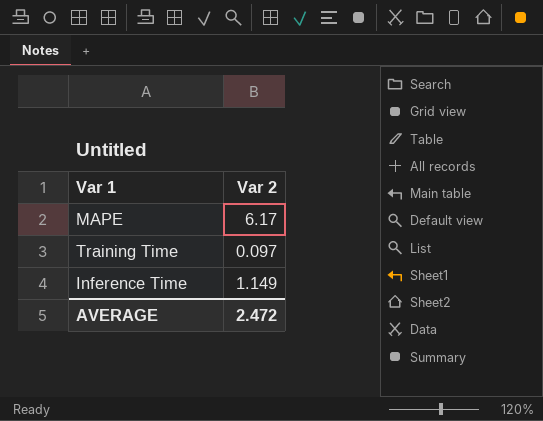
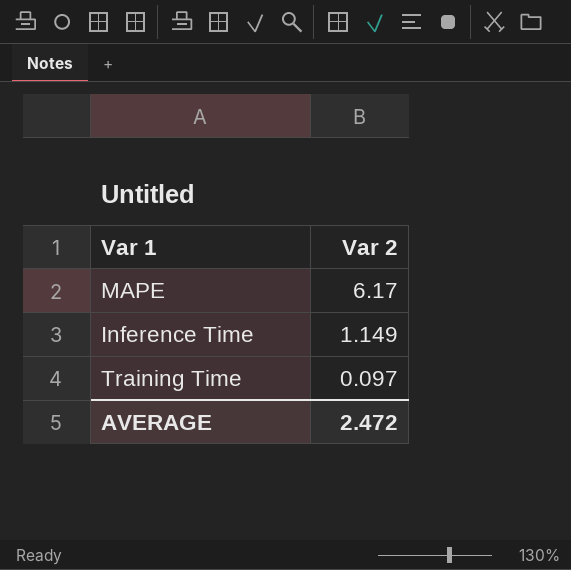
row order: none -> Var 2 descending

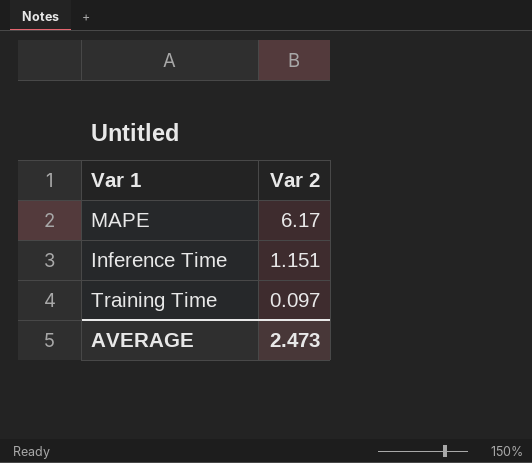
Inference Time | Var 2: 1.149 -> 1.151
AVERAGE | Var 2: 2.472 -> 2.473

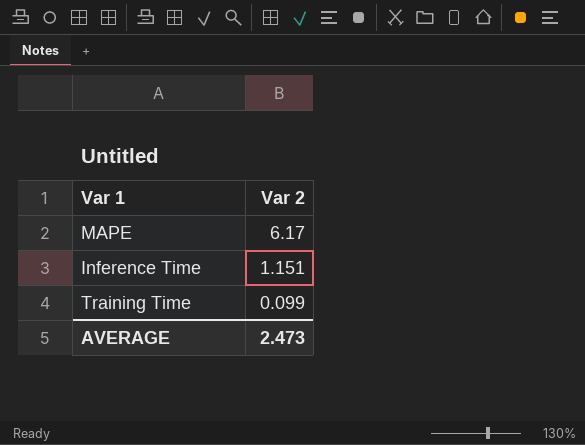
Training Time | Var 2: 0.097 -> 0.099

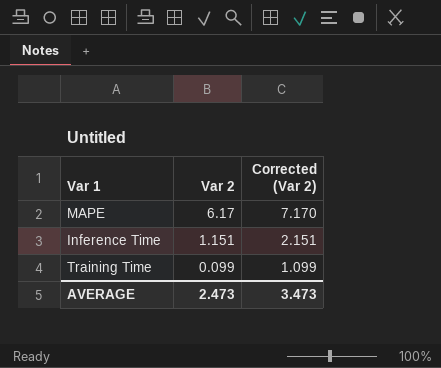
column Corrected (Var 2) | formula: none -> [Var 2] + 1

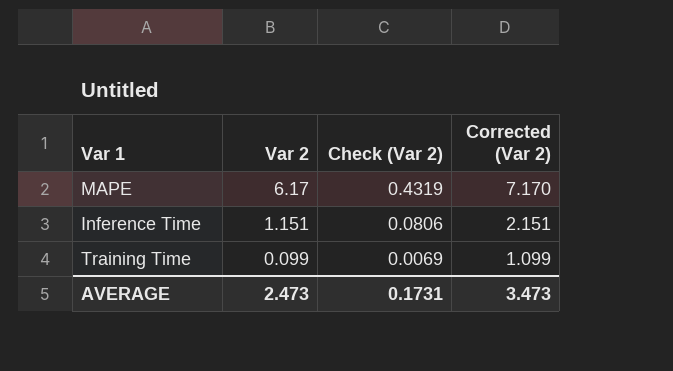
column Check (Var 2) | formula: none -> [Var 2] * 0.07

